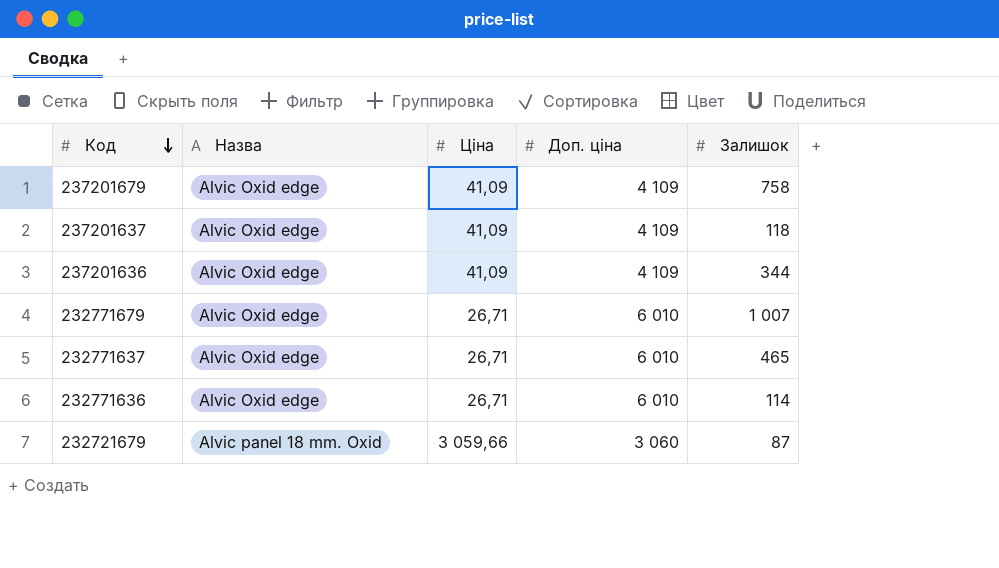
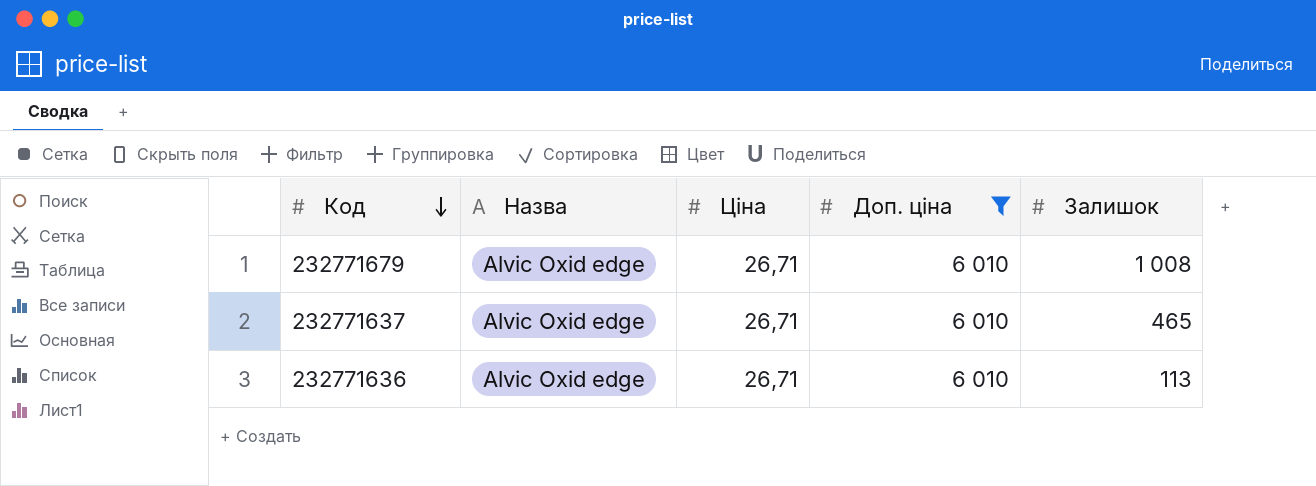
filter: none -> Доп. ціна = 6 010
232771679 | Залишок: 1 007 -> 1 008
232771636 | Залишок: 114 -> 113

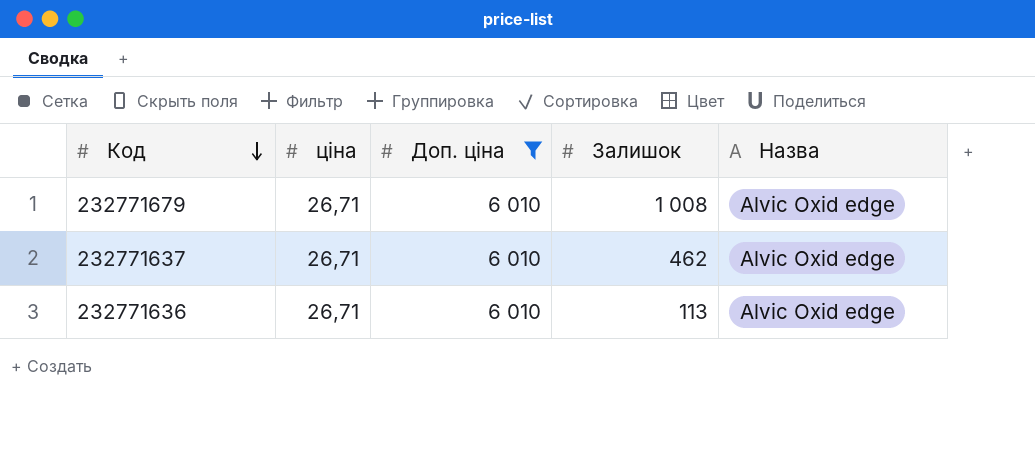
column name: Ціна -> ціна
column Назва | position: 2 -> 5
232771637 | Залишок: 465 -> 462

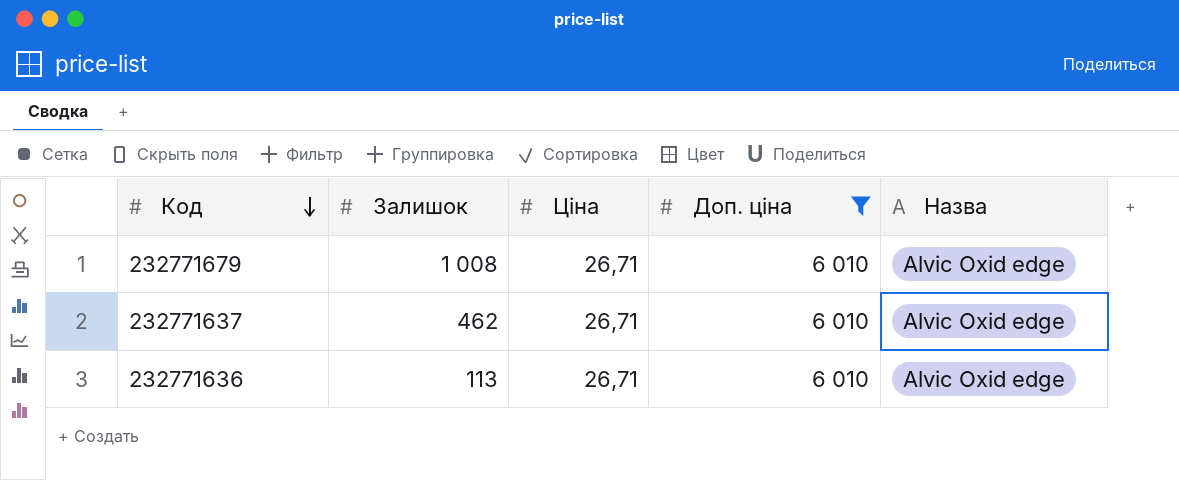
column Залишок | position: 4 -> 2
column name: ціна -> Ціна

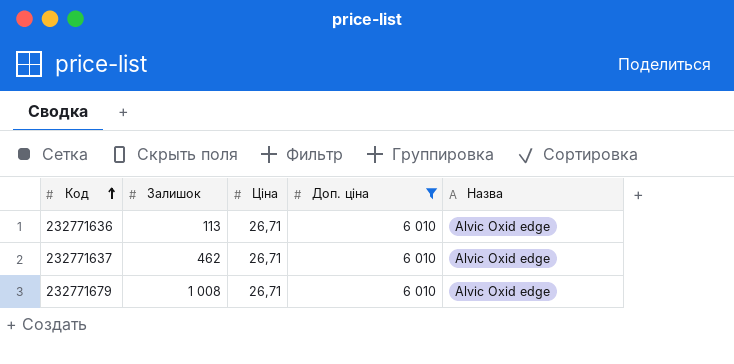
row order: Код descending -> Код ascending

